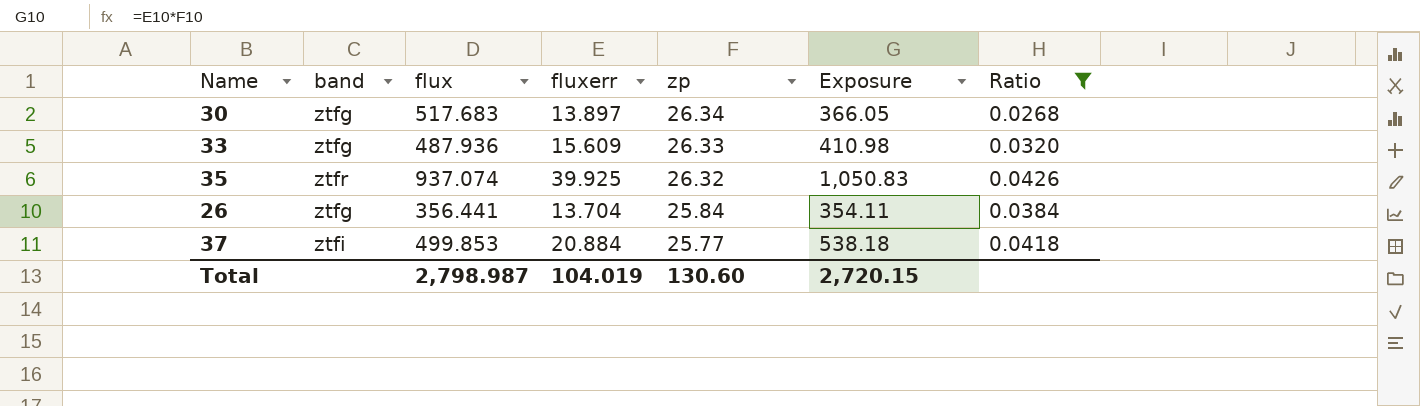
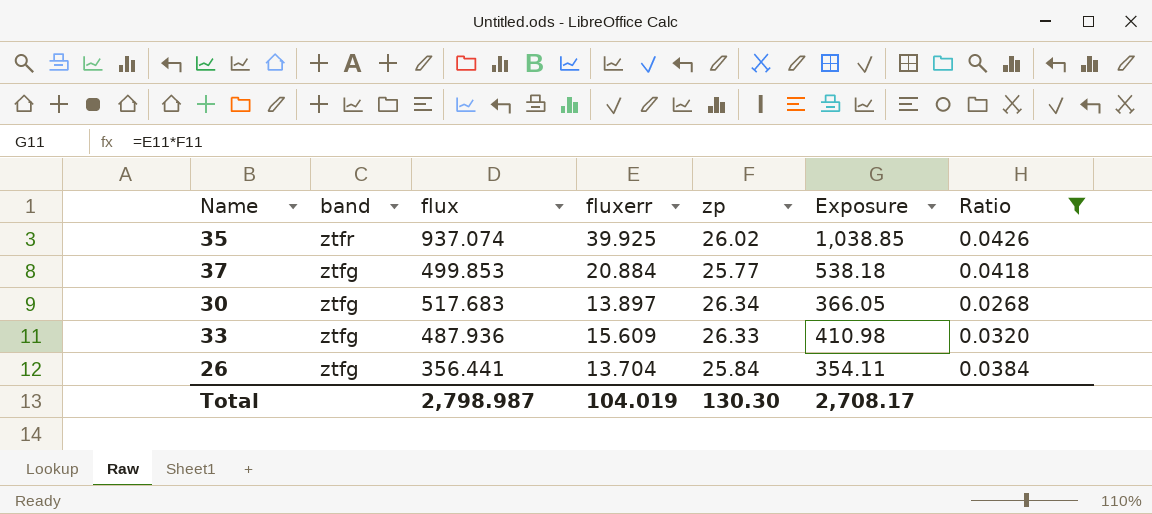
row order: zp descending -> band descending
35 | zp: 26.32 -> 26.02
35 | Exposure: 1,050.83 -> 1,038.85
37 | band: ztfi -> ztfg
Total | zp: 130.60 -> 130.30
Total | Exposure: 2,720.15 -> 2,708.17

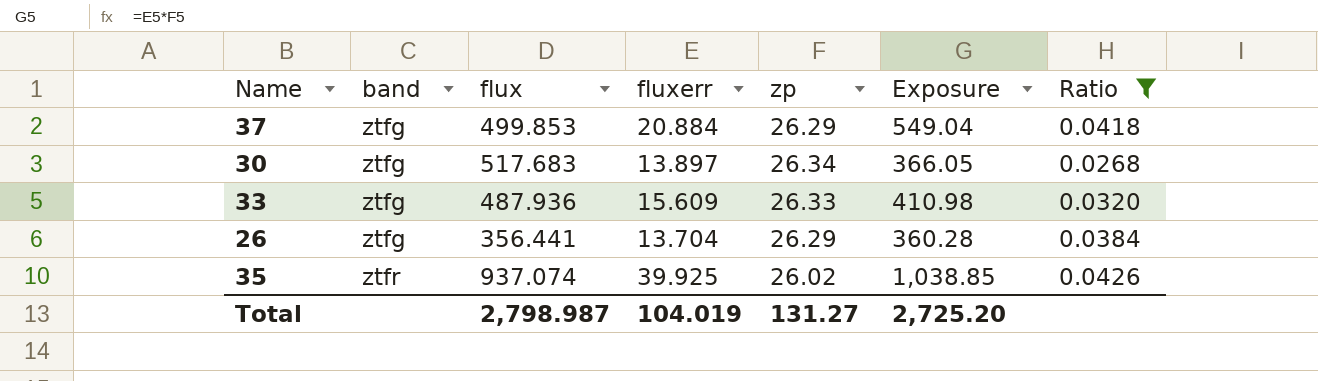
row order: band descending -> band ascending
37 | zp: 25.77 -> 26.29
37 | Exposure: 538.18 -> 549.04
26 | zp: 25.84 -> 26.29
26 | Exposure: 354.11 -> 360.28
Total | zp: 130.30 -> 131.27
Total | Exposure: 2,708.17 -> 2,725.20

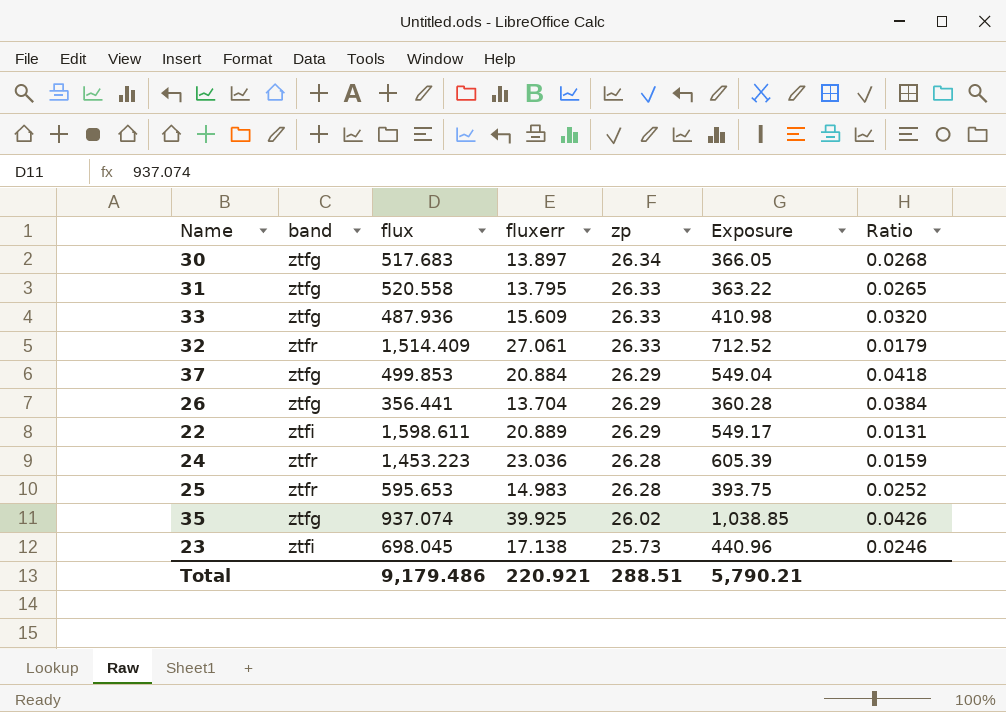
filter: Ratio >= 0.0268 -> none
row order: band ascending -> zp descending
35 | band: ztfr -> ztfg
Total | flux: 2,798.987 -> 9,179.486
Total | fluxerr: 104.019 -> 220.921
Total | zp: 131.27 -> 288.51
Total | Exposure: 2,725.20 -> 5,790.21

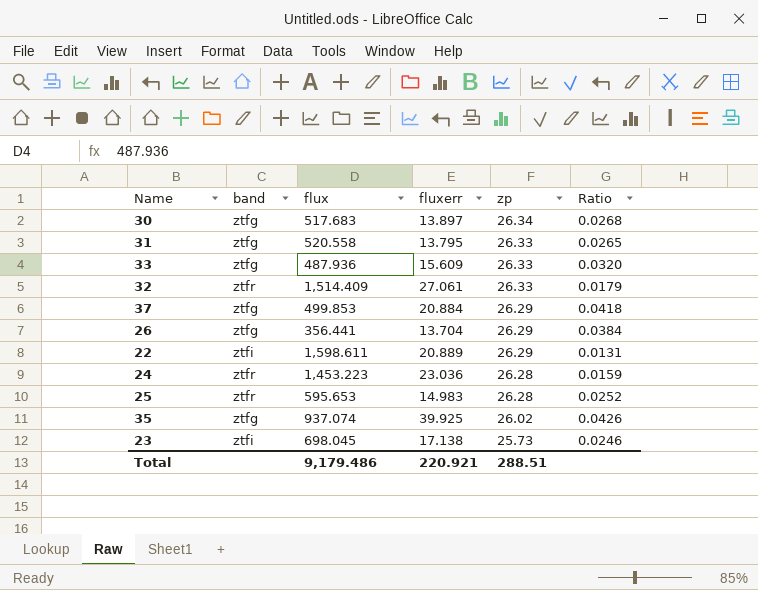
column Exposure | formula: [fluxerr] * [zp] -> none

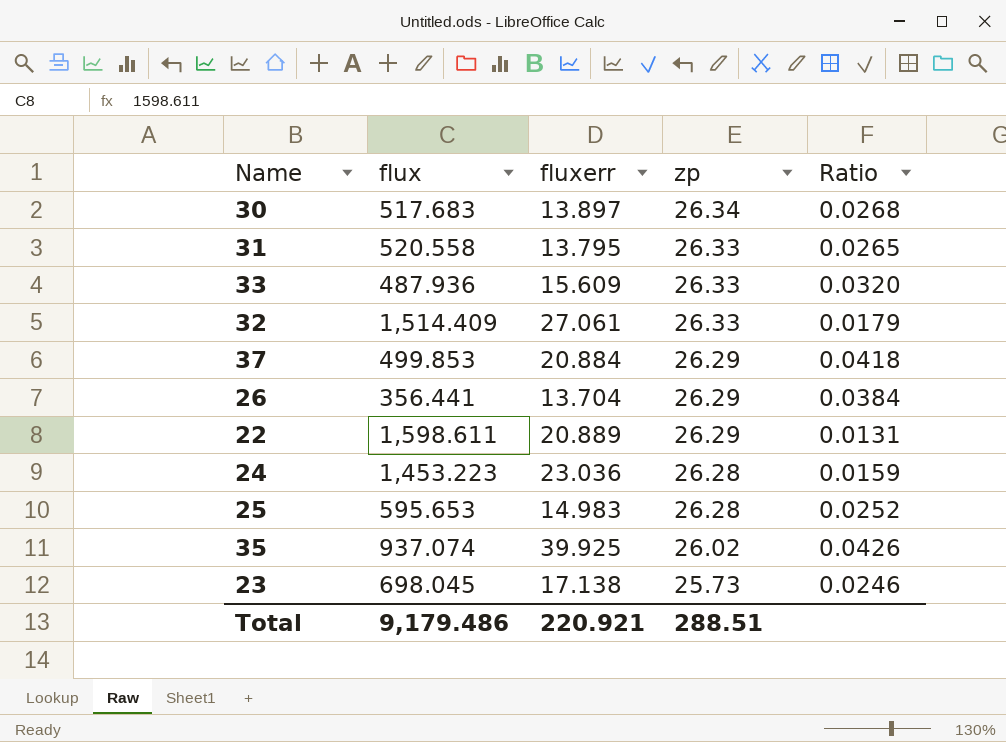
column band | position: 2 -> none

